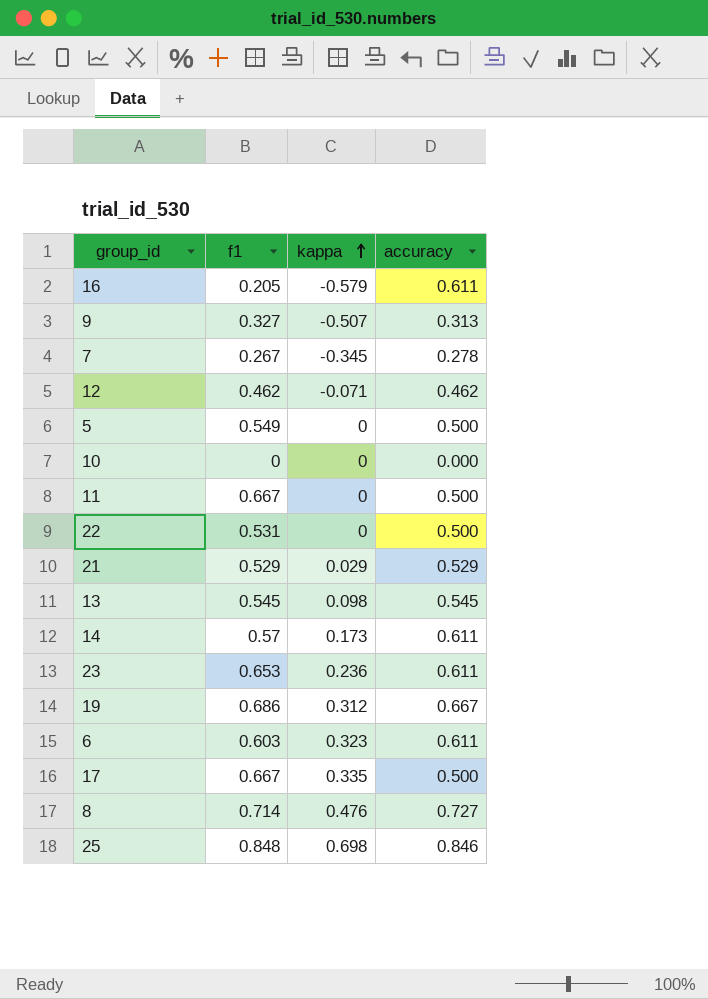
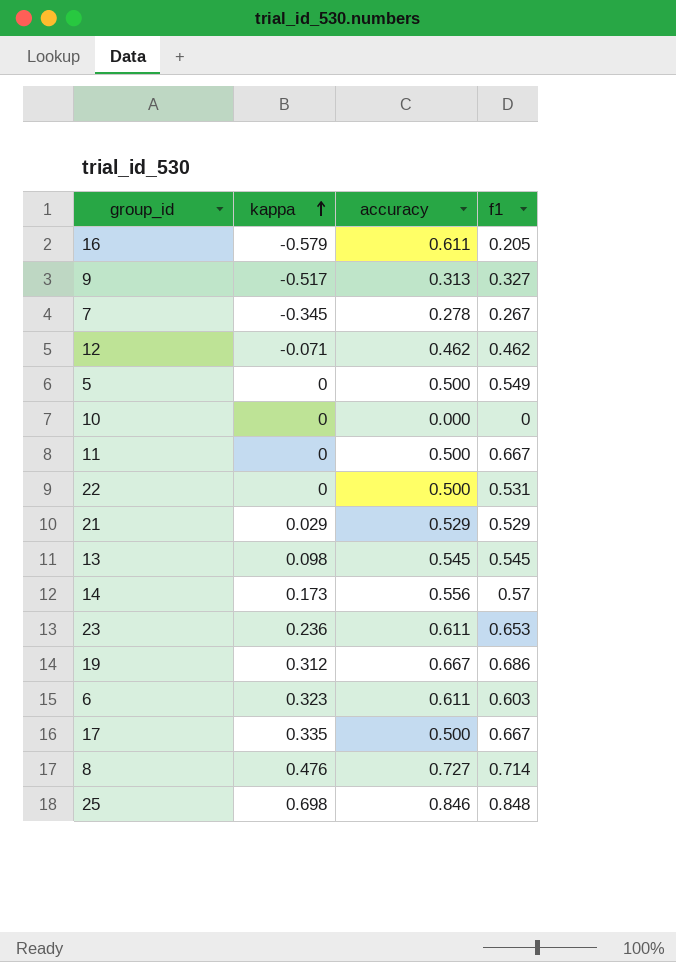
column f1 | position: 2 -> 4
9 | kappa: -0.507 -> -0.517
14 | accuracy: 0.611 -> 0.556

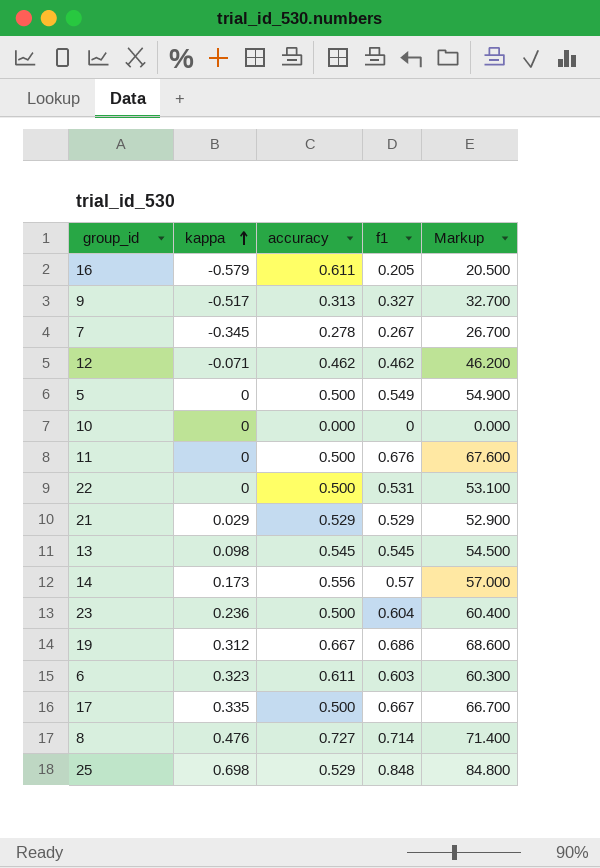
column Markup | formula: none -> [f1] * 100
11 | f1: 0.667 -> 0.676
23 | accuracy: 0.611 -> 0.500
23 | f1: 0.653 -> 0.604
25 | accuracy: 0.846 -> 0.529

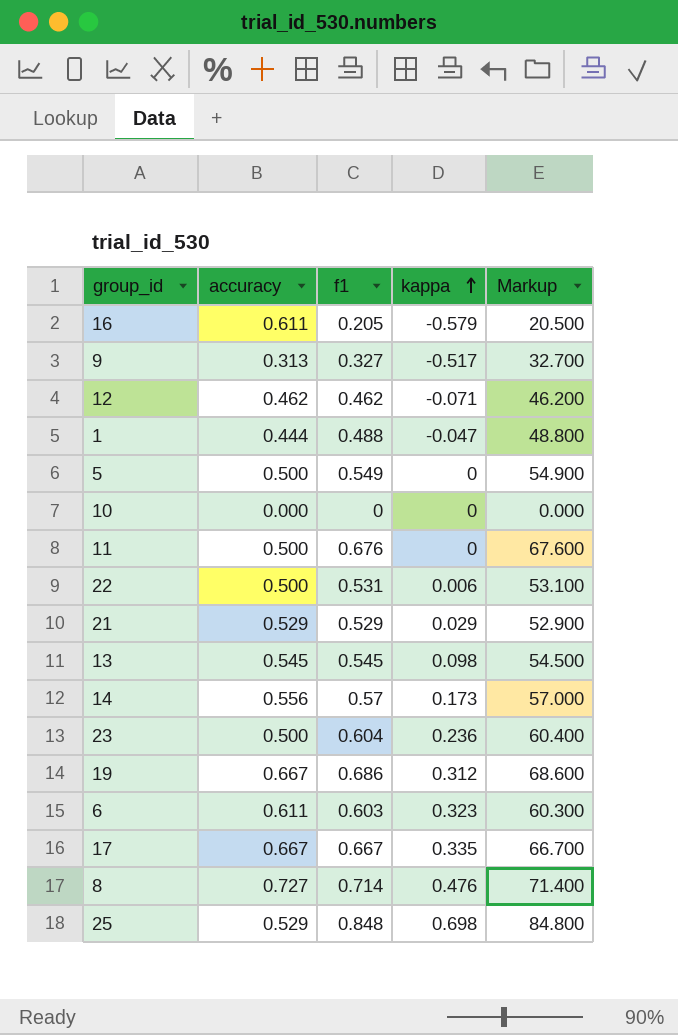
column kappa | position: 2 -> 4
row 7: -0.345 | 0.278 | 0.267 | 26.700 -> none
row 1: none -> 0.444 | 0.488 | -0.047 | 48.800
22 | kappa: 0 -> 0.006
17 | accuracy: 0.500 -> 0.667

